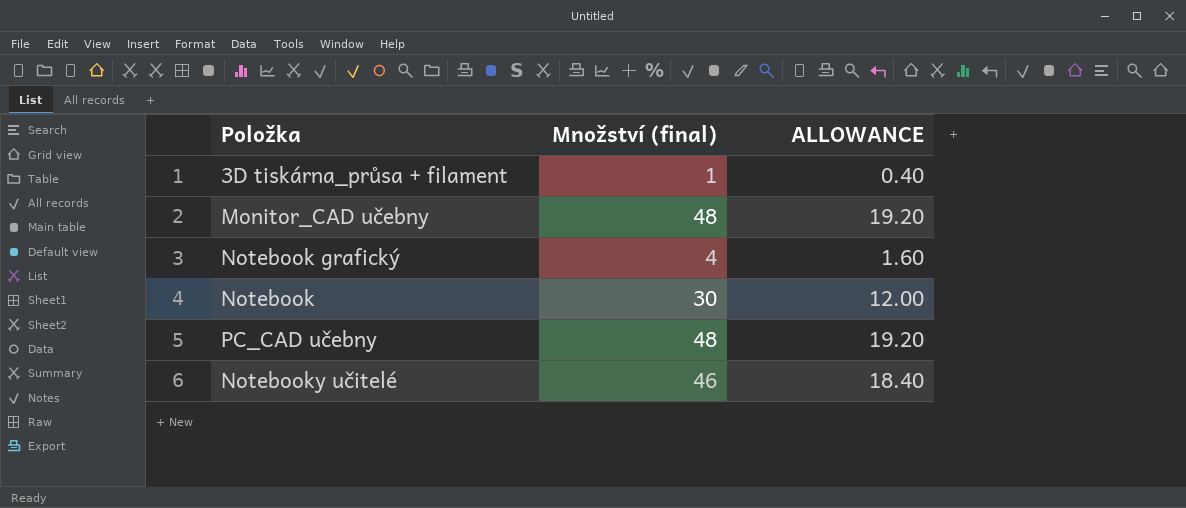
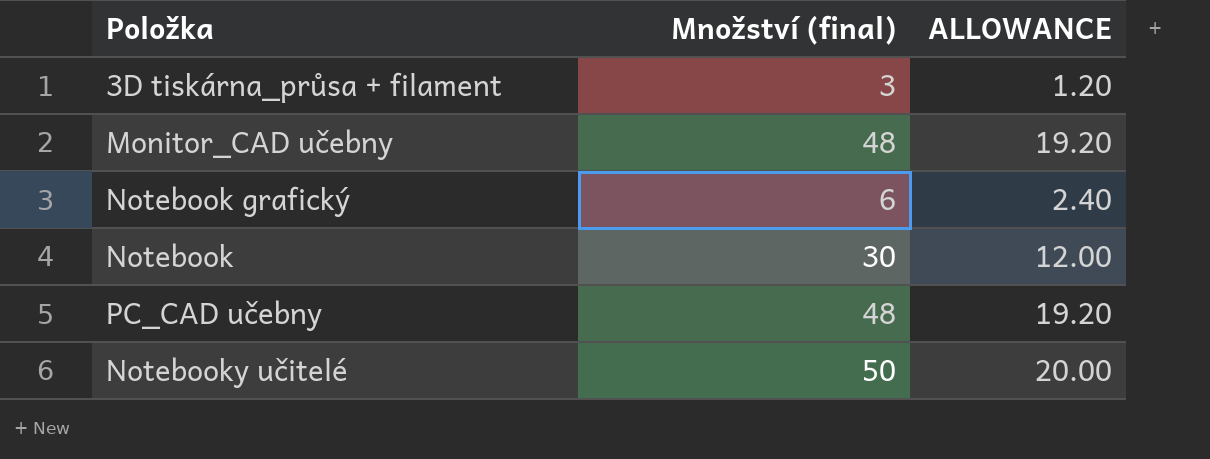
3D tiskárna_průsa + filament | Množství (final): 1 -> 3
3D tiskárna_průsa + filament | ALLOWANCE: 0.40 -> 1.20
Notebook grafický | Množství (final): 4 -> 6
Notebook grafický | ALLOWANCE: 1.60 -> 2.40
Notebooky učitelé | Množství (final): 46 -> 50
Notebooky učitelé | ALLOWANCE: 18.40 -> 20.00

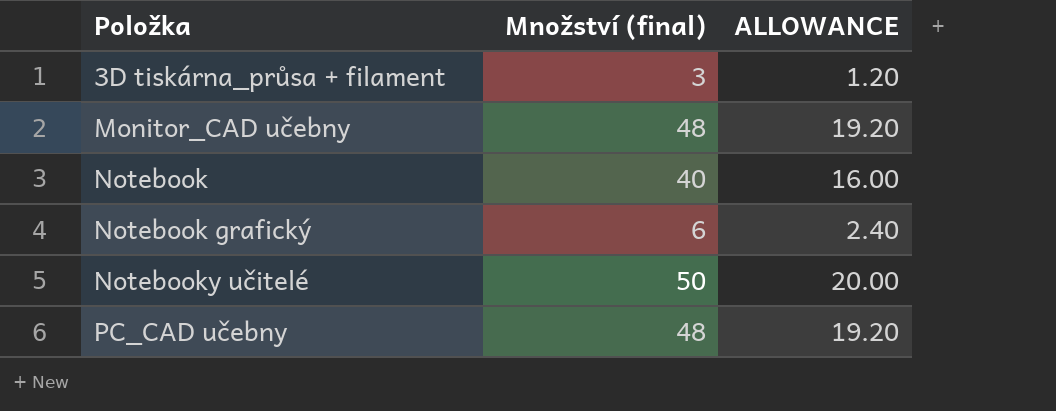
row order: none -> Položka ascending
Notebook | Množství (final): 30 -> 40
Notebook | ALLOWANCE: 12.00 -> 16.00

